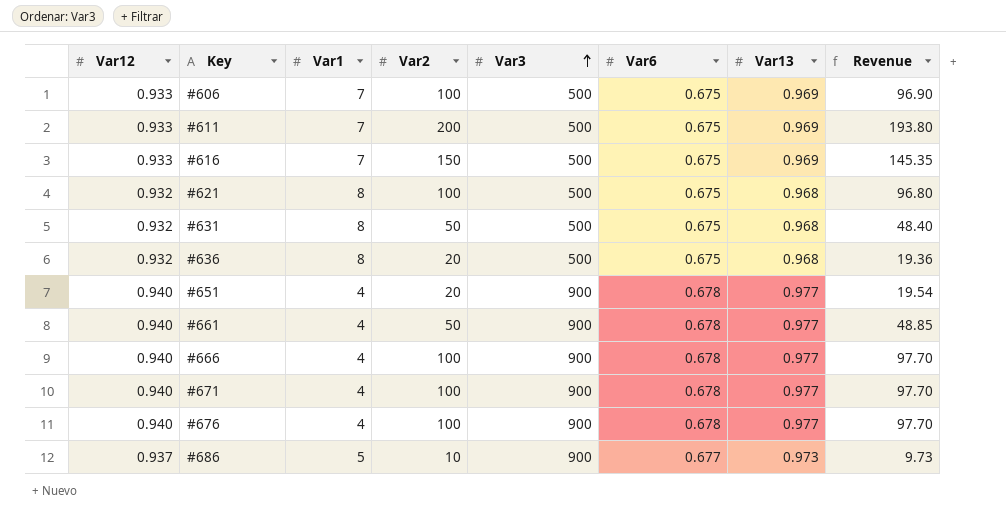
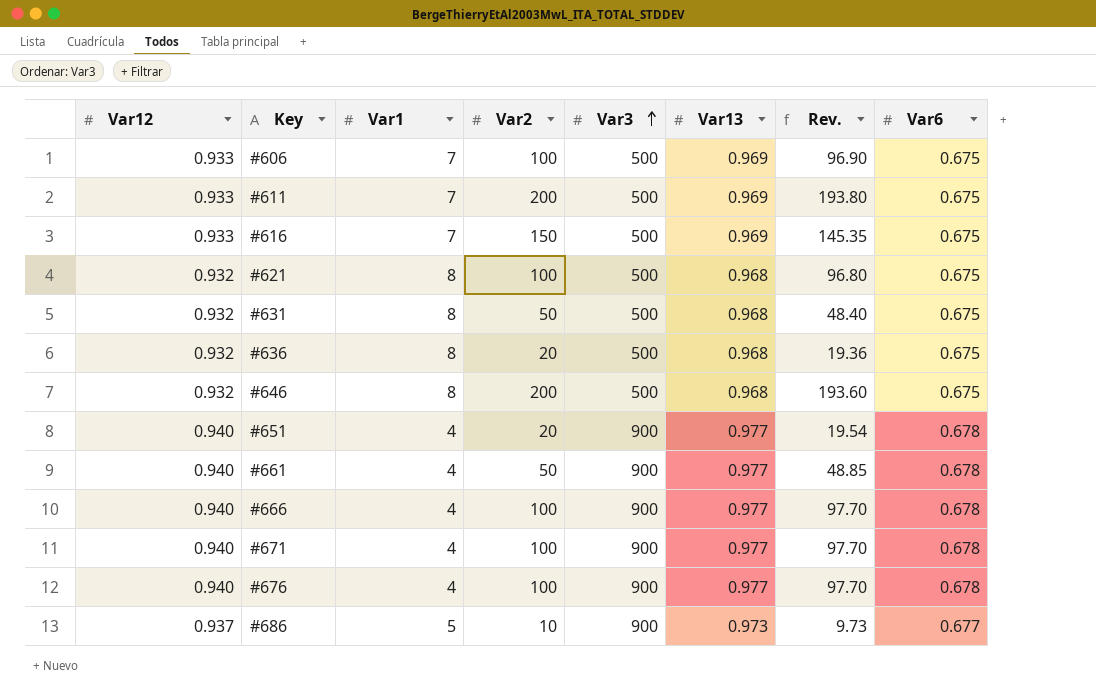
column name: Revenue -> Rev.
column Var6 | position: 6 -> 8
row #646: none -> 0.932 | 8 | 200 | 500 | 0.968 | 193.60 | 0.675

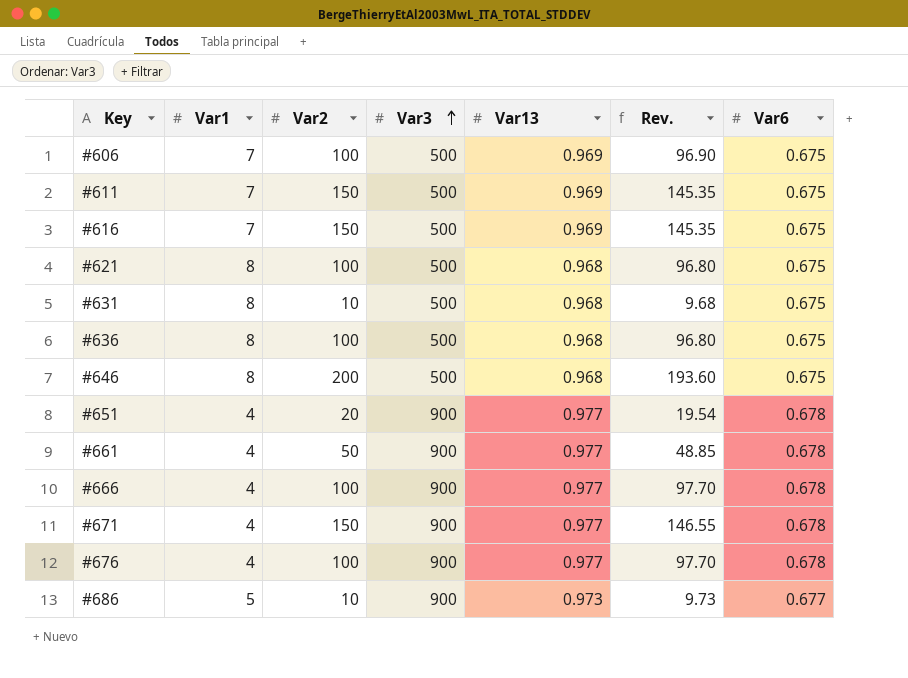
column Var12 | position: 1 -> none
#611 | Var2: 200 -> 150
#611 | Rev.: 193.80 -> 145.35
#631 | Var2: 50 -> 10
#631 | Rev.: 48.40 -> 9.68
#636 | Var2: 20 -> 100
#636 | Rev.: 19.36 -> 96.80
#671 | Var2: 100 -> 150
#671 | Rev.: 97.70 -> 146.55

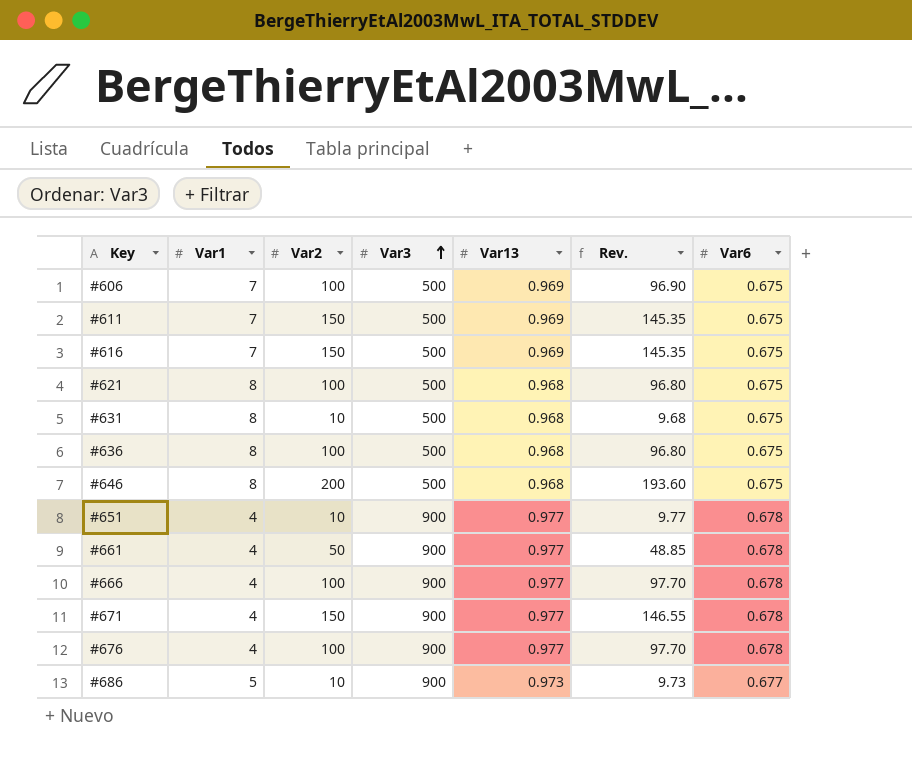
#651 | Var2: 20 -> 10
#651 | Rev.: 19.54 -> 9.77

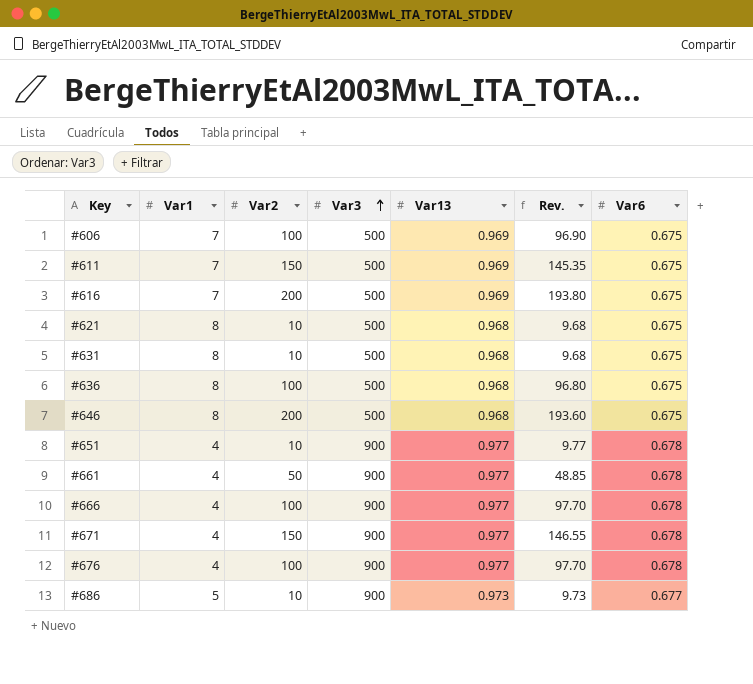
#616 | Var2: 150 -> 200
#616 | Rev.: 145.35 -> 193.80
#621 | Var2: 100 -> 10
#621 | Rev.: 96.80 -> 9.68

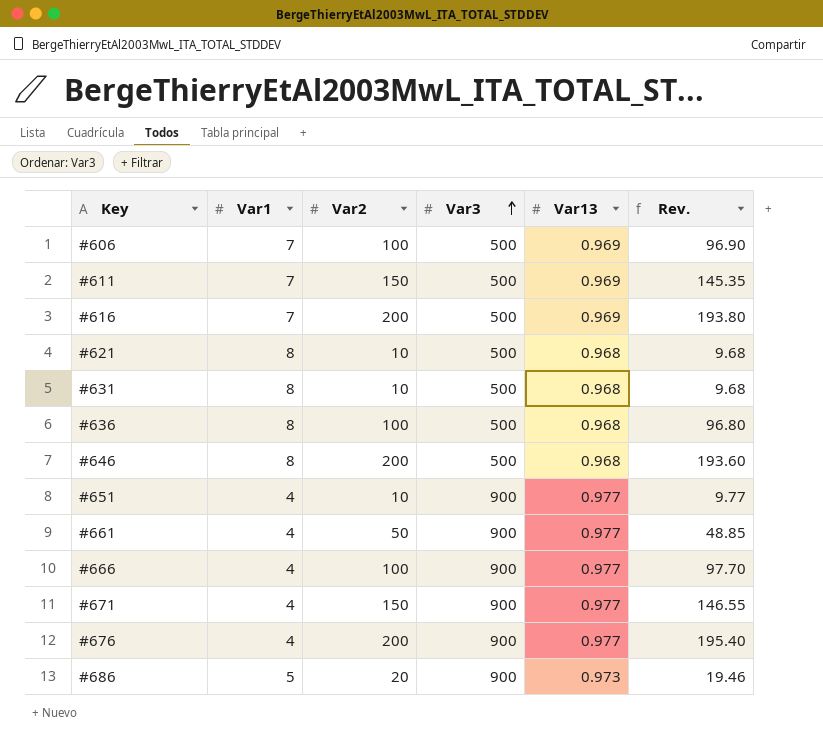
column Var6 | position: 7 -> none
#676 | Var2: 100 -> 200
#676 | Rev.: 97.70 -> 195.40
#686 | Var2: 10 -> 20
#686 | Rev.: 9.73 -> 19.46

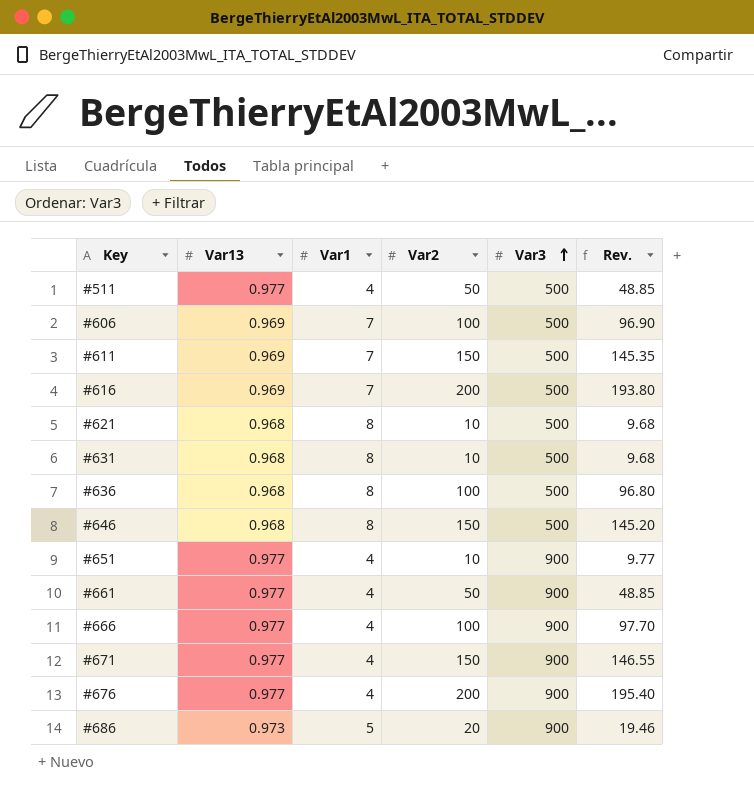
column Var13 | position: 5 -> 2
row #511: none -> 0.977 | 4 | 50 | 500 | 48.85
#646 | Var2: 200 -> 150
#646 | Rev.: 193.60 -> 145.20

